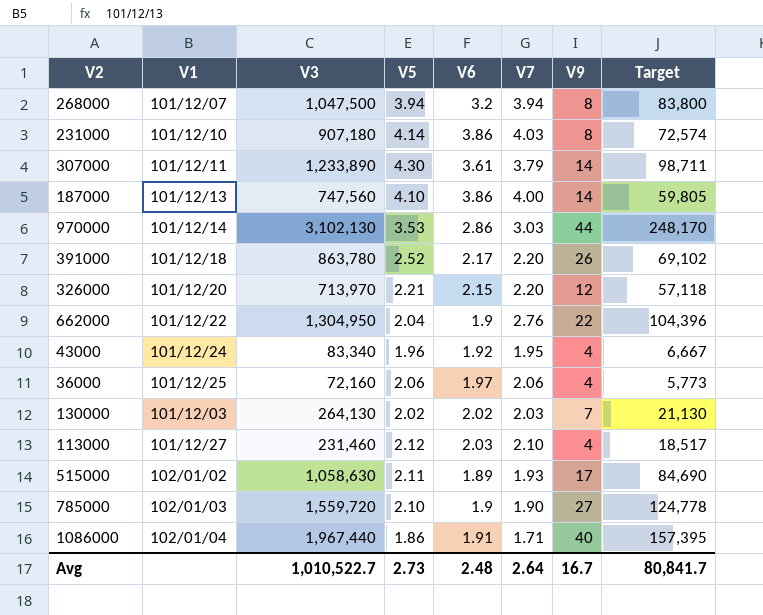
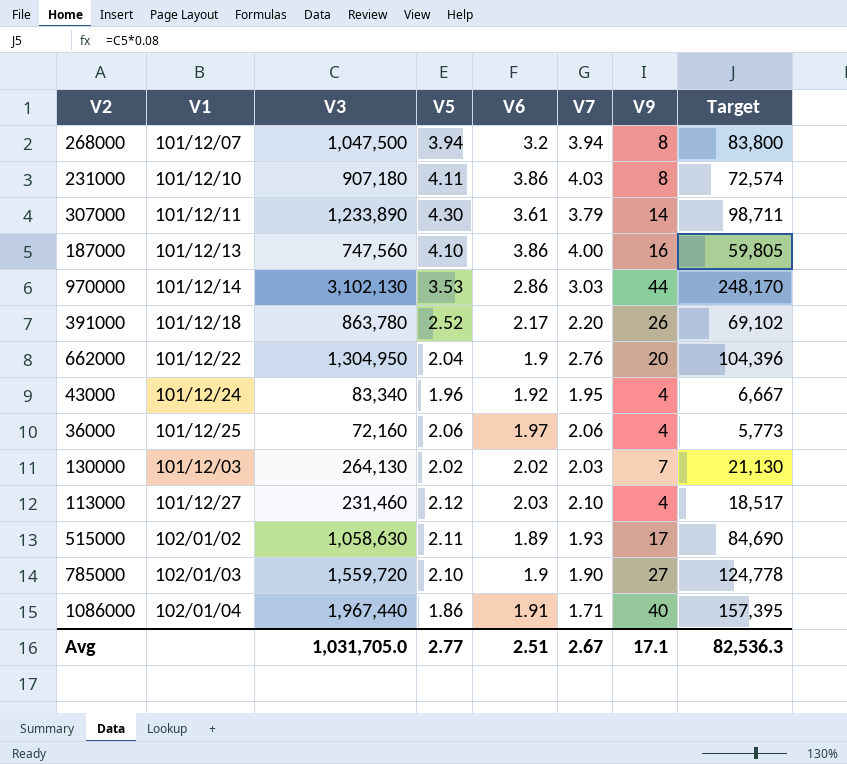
row 326000: 101/12/20 | 713,970 | 2.21 | 2.15 | 2.20 | 12 | 57,118 -> none
231000 | V5: 4.14 -> 4.11
187000 | V9: 14 -> 16
662000 | V9: 22 -> 20
Avg | V3: 1,010,522.7 -> 1,031,705.0
Avg | V5: 2.73 -> 2.77
Avg | V6: 2.48 -> 2.51
Avg | V7: 2.64 -> 2.67
Avg | V9: 16.7 -> 17.1
Avg | Target: 80,841.7 -> 82,536.3

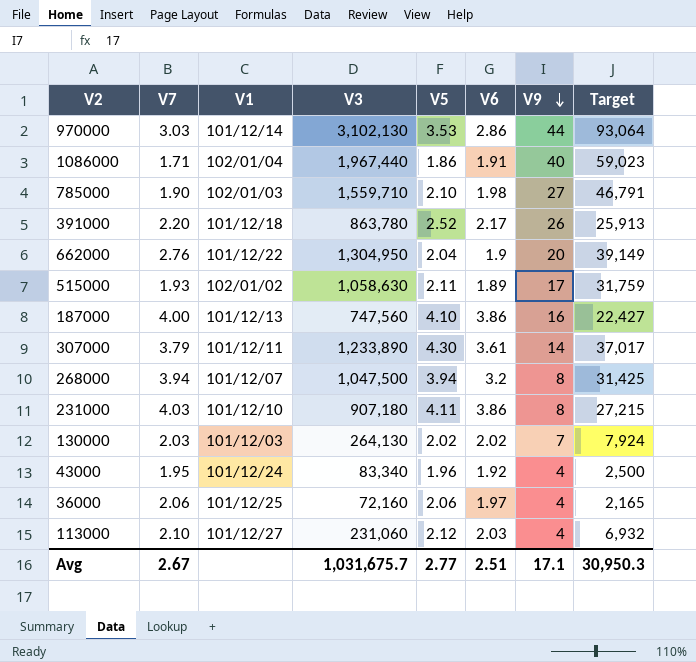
row order: none -> V9 descending
column V7 | position: 6 -> 2
column Target | formula: [V3] * 0.08 -> [V3] * 0.03
785000 | V3: 1,559,720 -> 1,559,710
785000 | V6: 1.9 -> 1.98
113000 | V3: 231,460 -> 231,060
Avg | V3: 1,031,705.0 -> 1,031,675.7
Avg | Target: 82,536.3 -> 30,950.3

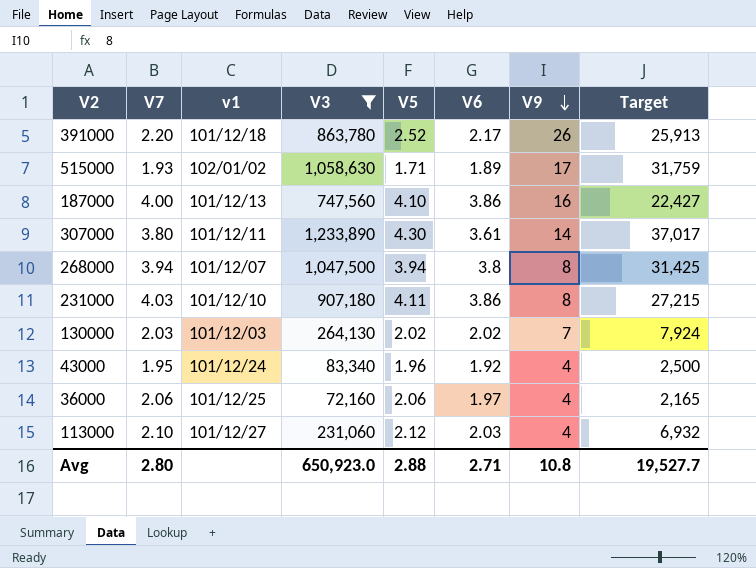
filter: none -> V3 <= 1,233,890
column name: V1 -> v1
515000 | V5: 2.11 -> 1.71
307000 | V7: 3.79 -> 3.80
268000 | V6: 3.2 -> 3.8
Avg | V7: 2.67 -> 2.80
Avg | V3: 1,031,675.7 -> 650,923.0
Avg | V5: 2.77 -> 2.88
Avg | V6: 2.51 -> 2.71
Avg | V9: 17.1 -> 10.8
Avg | Target: 30,950.3 -> 19,527.7

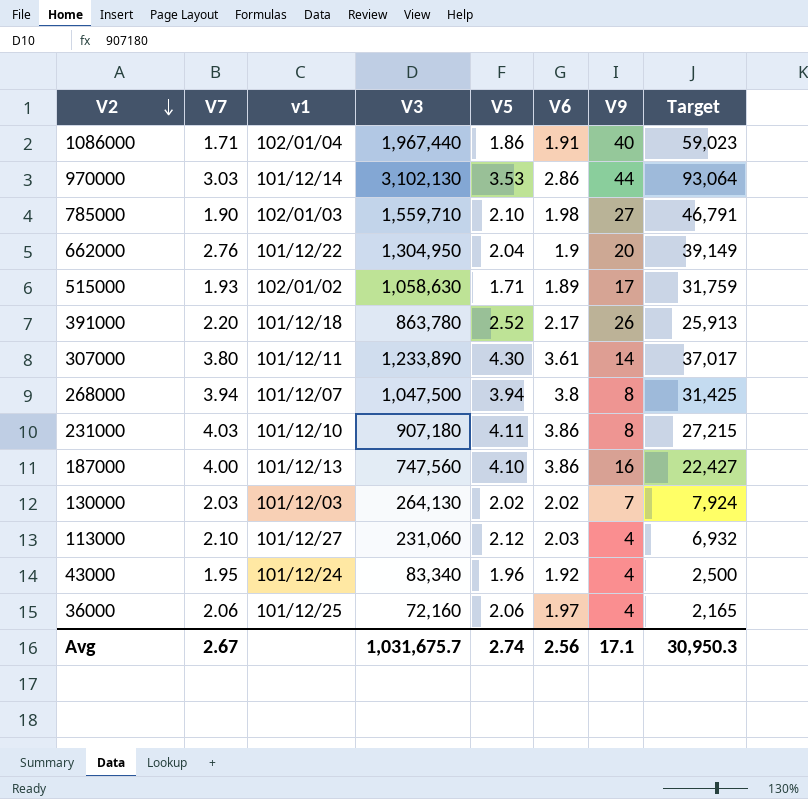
filter: V3 <= 1,233,890 -> none
row order: V9 descending -> V2 descending
Avg | V7: 2.80 -> 2.67
Avg | V3: 650,923.0 -> 1,031,675.7
Avg | V5: 2.88 -> 2.74
Avg | V6: 2.71 -> 2.56
Avg | V9: 10.8 -> 17.1
Avg | Target: 19,527.7 -> 30,950.3

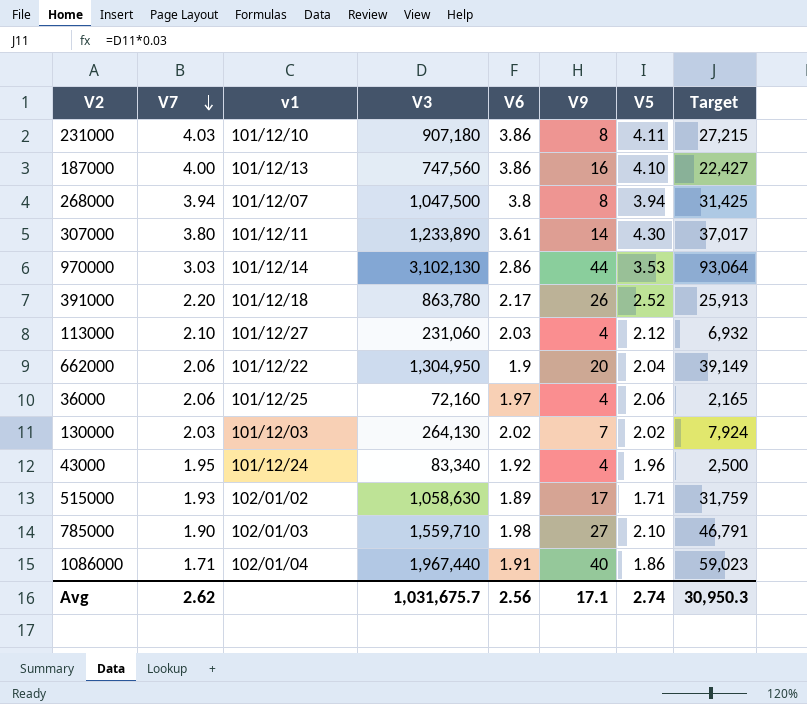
row order: V2 descending -> V7 descending
column V5 | position: 5 -> 7
662000 | V7: 2.76 -> 2.06
Avg | V7: 2.67 -> 2.62

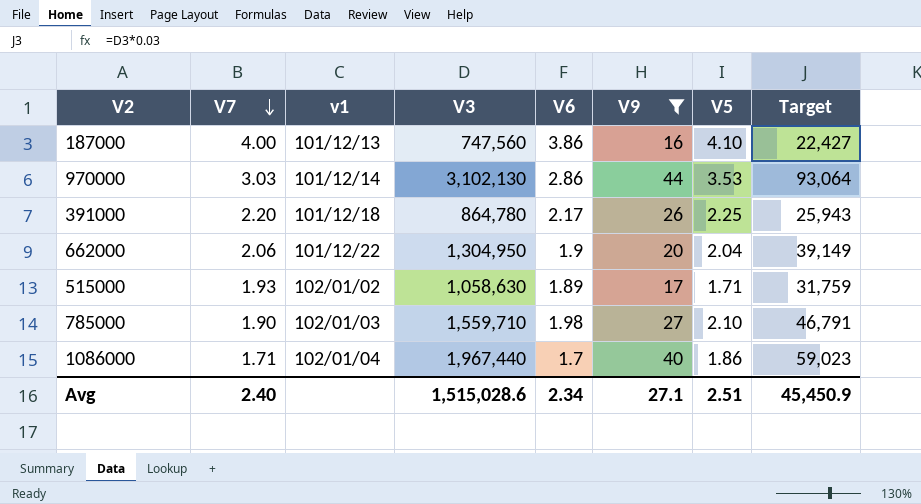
filter: none -> V9 >= 16
391000 | V3: 863,780 -> 864,780
391000 | V5: 2.52 -> 2.25
391000 | Target: 25,913 -> 25,943
1086000 | V6: 1.91 -> 1.7
Avg | V7: 2.62 -> 2.40
Avg | V3: 1,031,675.7 -> 1,515,028.6
Avg | V6: 2.56 -> 2.34
Avg | V9: 17.1 -> 27.1
Avg | V5: 2.74 -> 2.51
Avg | Target: 30,950.3 -> 45,450.9

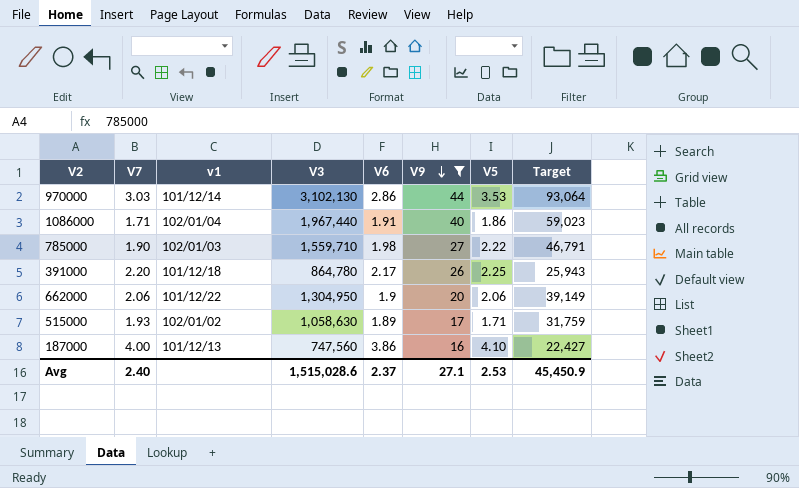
row order: V7 descending -> V9 descending
1086000 | V6: 1.7 -> 1.91
785000 | V5: 2.10 -> 2.22
662000 | V5: 2.04 -> 2.06
Avg | V6: 2.34 -> 2.37
Avg | V5: 2.51 -> 2.53

